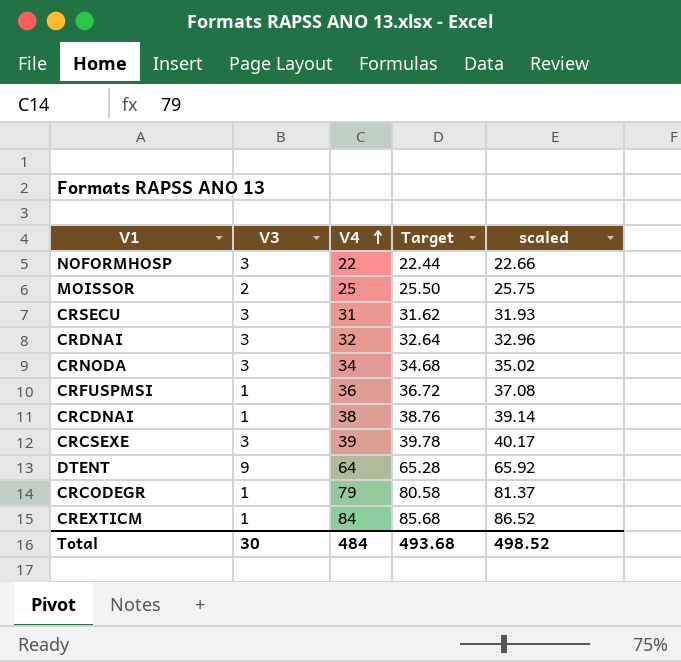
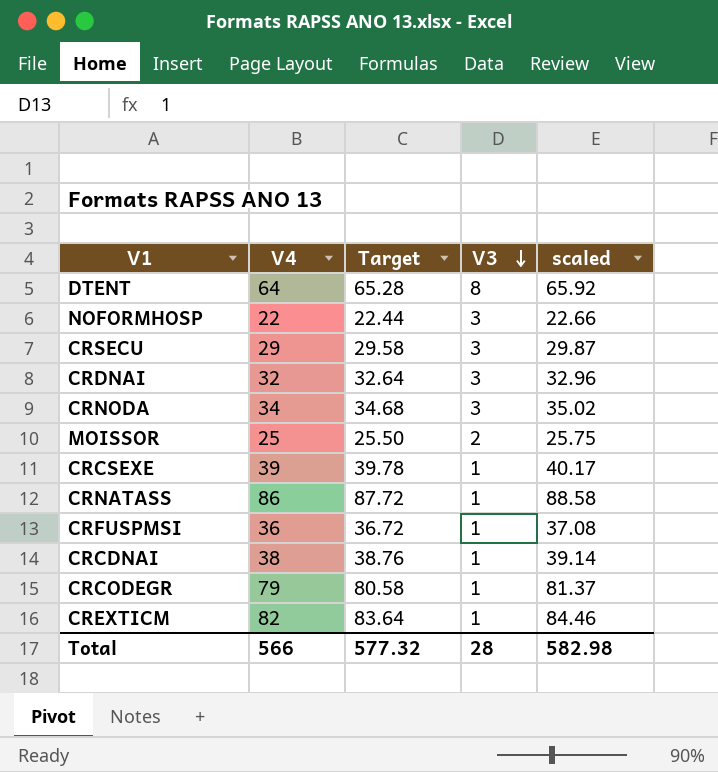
row order: V4 ascending -> V3 descending
column V3 | position: 2 -> 4
DTENT | V3: 9 -> 8
CRSECU | V4: 31 -> 29
CRSECU | Target: 31.62 -> 29.58
CRSECU | scaled: 31.93 -> 29.87
CRCSEXE | V3: 3 -> 1
row CRNATASS: none -> 86 | 87.72 | 1 | 88.58
CREXTICM | V4: 84 -> 82
CREXTICM | Target: 85.68 -> 83.64
CREXTICM | scaled: 86.52 -> 84.46
Total | V4: 484 -> 566
Total | Target: 493.68 -> 577.32
Total | V3: 30 -> 28
Total | scaled: 498.52 -> 582.98

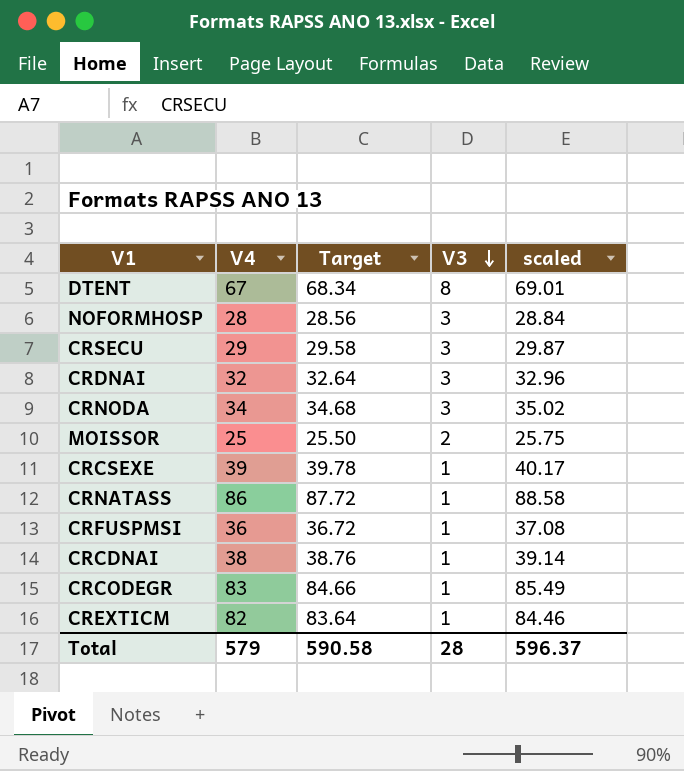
DTENT | V4: 64 -> 67
DTENT | Target: 65.28 -> 68.34
DTENT | scaled: 65.92 -> 69.01
NOFORMHOSP | V4: 22 -> 28
NOFORMHOSP | Target: 22.44 -> 28.56
NOFORMHOSP | scaled: 22.66 -> 28.84
CRCODEGR | V4: 79 -> 83
CRCODEGR | Target: 80.58 -> 84.66
CRCODEGR | scaled: 81.37 -> 85.49
Total | V4: 566 -> 579
Total | Target: 577.32 -> 590.58
Total | scaled: 582.98 -> 596.37

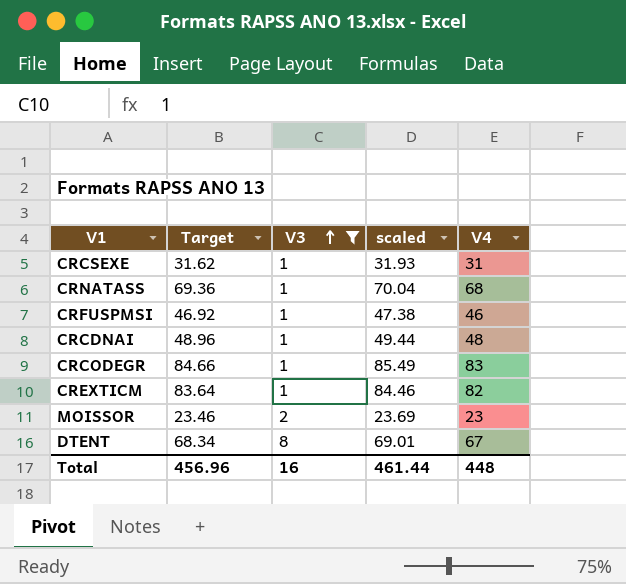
filter: none -> V3 != 3
row order: V3 descending -> V3 ascending
column V4 | position: 2 -> 5
CRCSEXE | Target: 39.78 -> 31.62
CRCSEXE | scaled: 40.17 -> 31.93
CRCSEXE | V4: 39 -> 31
CRNATASS | Target: 87.72 -> 69.36
CRNATASS | scaled: 88.58 -> 70.04
CRNATASS | V4: 86 -> 68
CRFUSPMSI | Target: 36.72 -> 46.92
CRFUSPMSI | scaled: 37.08 -> 47.38
CRFUSPMSI | V4: 36 -> 46
CRCDNAI | Target: 38.76 -> 48.96
CRCDNAI | scaled: 39.14 -> 49.44
CRCDNAI | V4: 38 -> 48
MOISSOR | Target: 25.50 -> 23.46
MOISSOR | scaled: 25.75 -> 23.69
MOISSOR | V4: 25 -> 23
Total | Target: 590.58 -> 456.96
Total | V3: 28 -> 16
Total | scaled: 596.37 -> 461.44
Total | V4: 579 -> 448

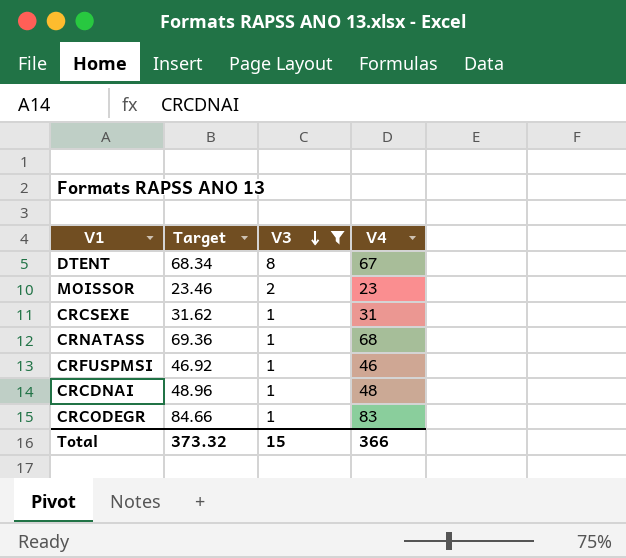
row order: V3 ascending -> V3 descending
column scaled | formula: [V4] * 1.03 -> none
row CREXTICM: 83.64 | 1 | 84.46 | 82 -> none
Total | Target: 456.96 -> 373.32
Total | V3: 16 -> 15
Total | V4: 448 -> 366

